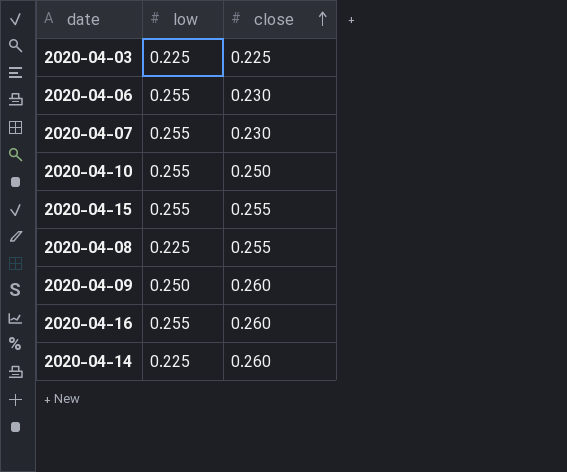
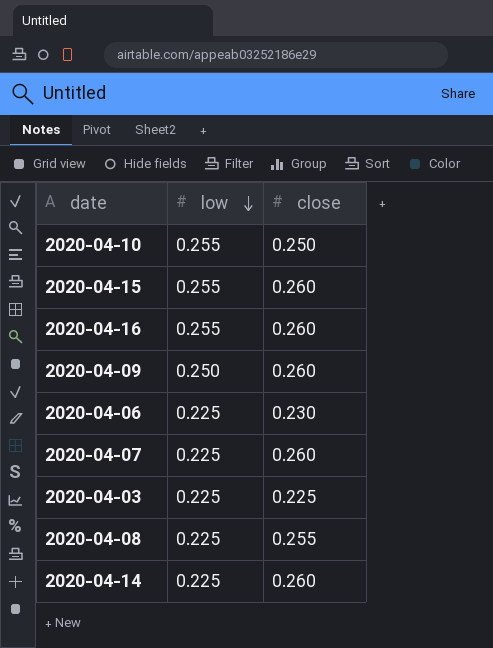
row order: close ascending -> low descending
2020-04-15 | close: 0.255 -> 0.260
2020-04-06 | low: 0.255 -> 0.225
2020-04-07 | low: 0.255 -> 0.225
2020-04-07 | close: 0.230 -> 0.260

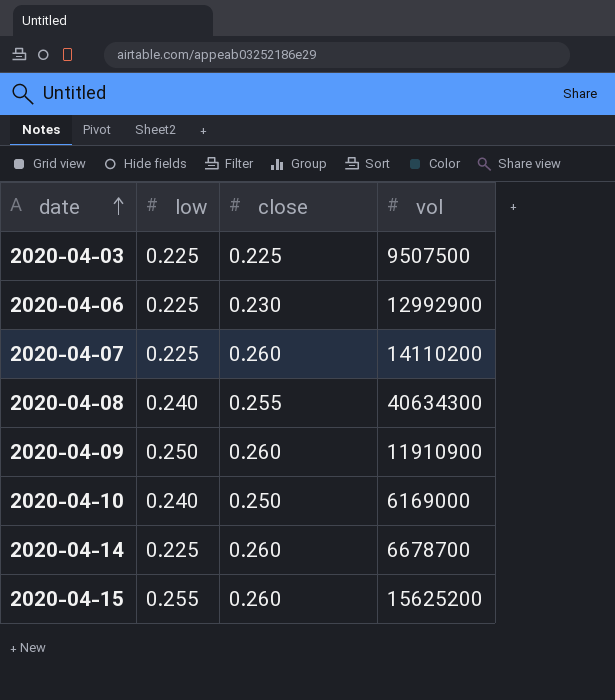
row order: low descending -> date ascending
column vol | position: none -> 4
row 2020-04-16: 0.255 | 0.260 -> none
2020-04-08 | low: 0.225 -> 0.240
2020-04-10 | low: 0.255 -> 0.240

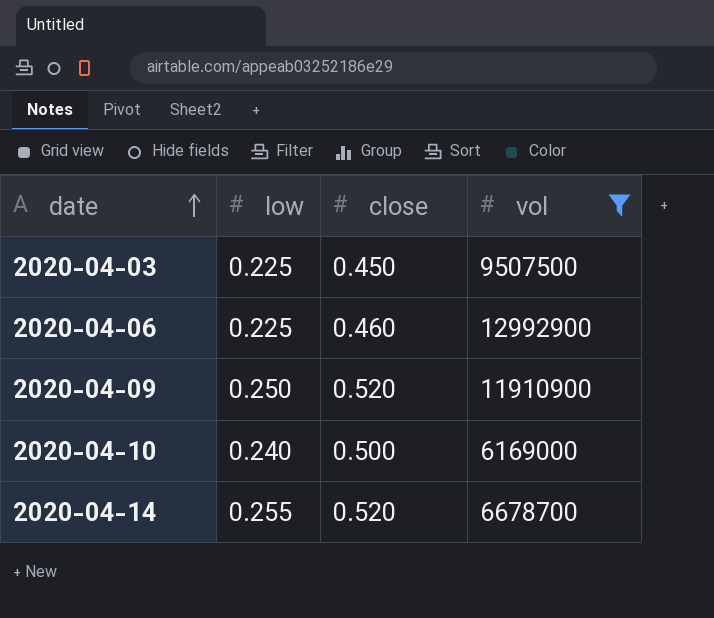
filter: none -> vol <= 12992900
2020-04-03 | close: 0.225 -> 0.450
2020-04-06 | close: 0.230 -> 0.460
2020-04-09 | close: 0.260 -> 0.520
2020-04-10 | close: 0.250 -> 0.500
2020-04-14 | low: 0.225 -> 0.255
2020-04-14 | close: 0.260 -> 0.520

